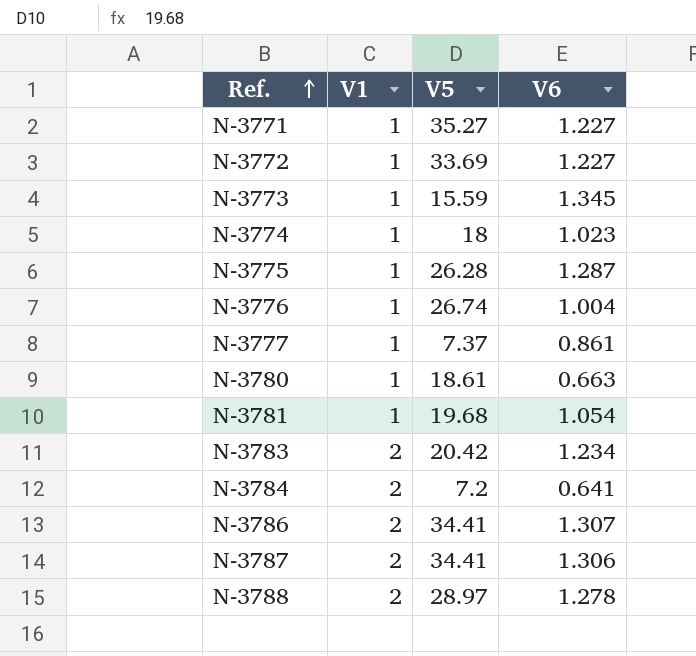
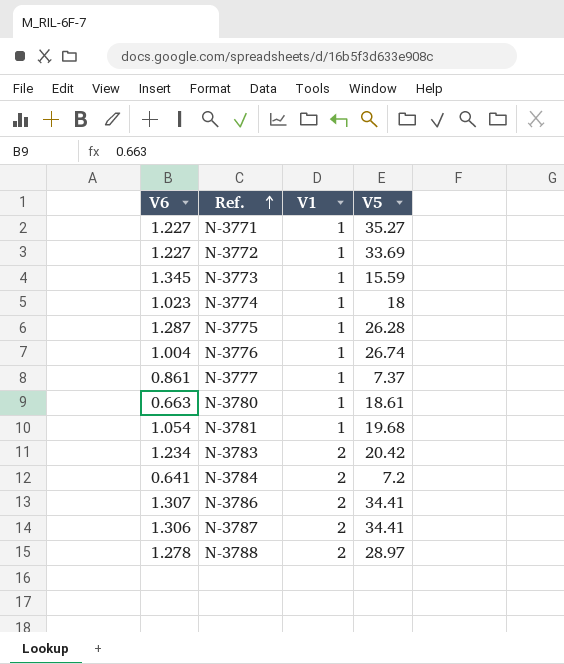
column V6 | position: 4 -> 1

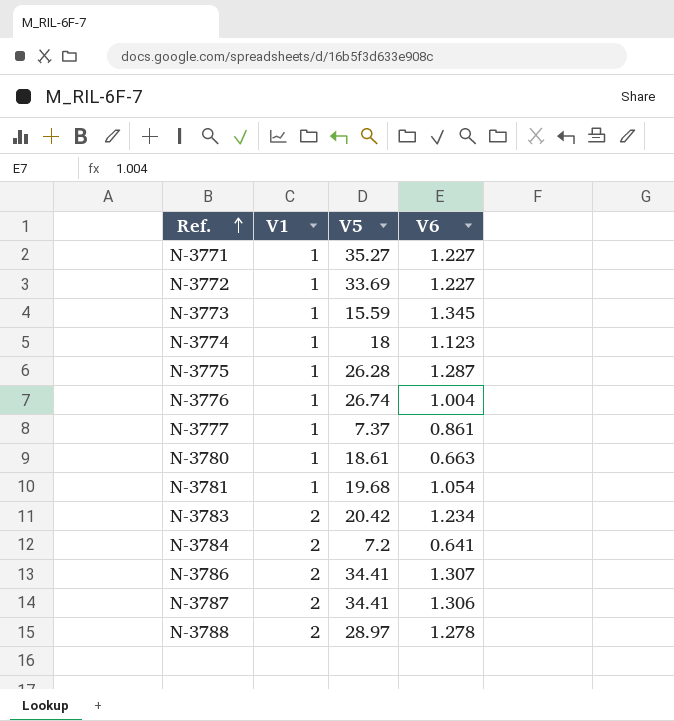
column V6 | position: 1 -> 4
N-3774 | V6: 1.023 -> 1.123

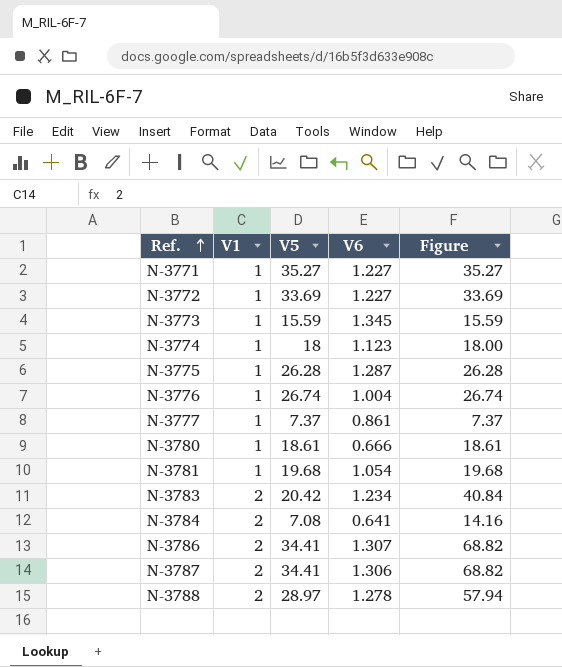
column Figure | formula: none -> [V1] * [V5]
N-3780 | V6: 0.663 -> 0.666
N-3784 | V5: 7.2 -> 7.08

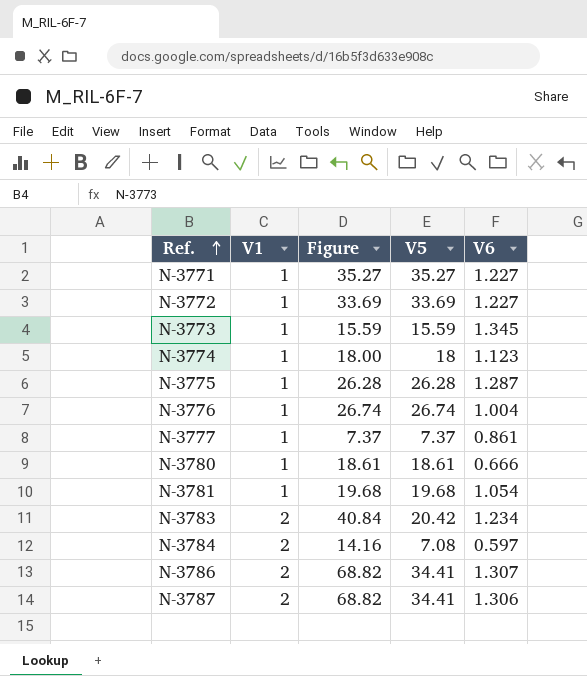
column Figure | position: 5 -> 3
row N-3788: 2 | 28.97 | 1.278 | 57.94 -> none
N-3784 | V6: 0.641 -> 0.597

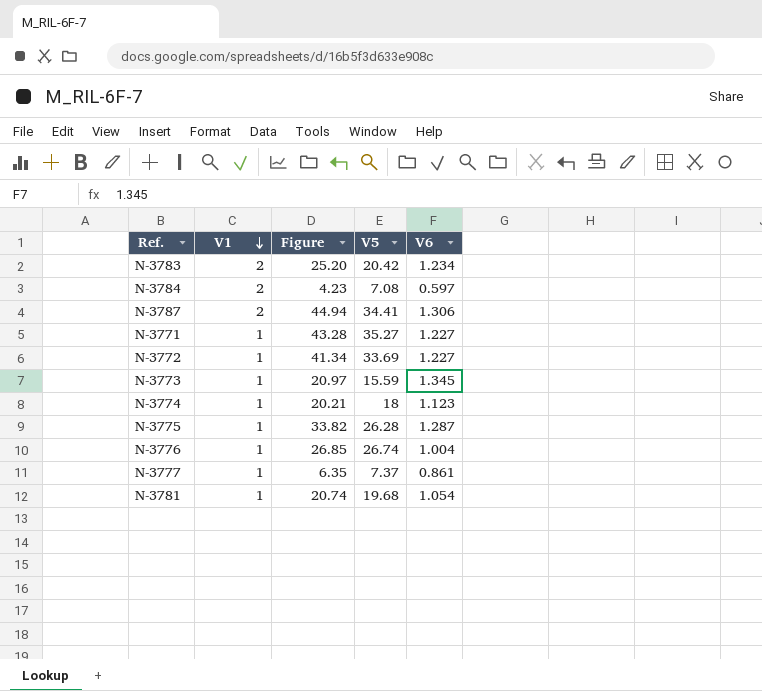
row order: Ref. ascending -> V1 descending
column Figure | formula: [V1] * [V5] -> [V5] * [V6]
row N-3780: 1 | 18.61 | 18.61 | 0.666 -> none
row N-3786: 2 | 68.82 | 34.41 | 1.307 -> none

